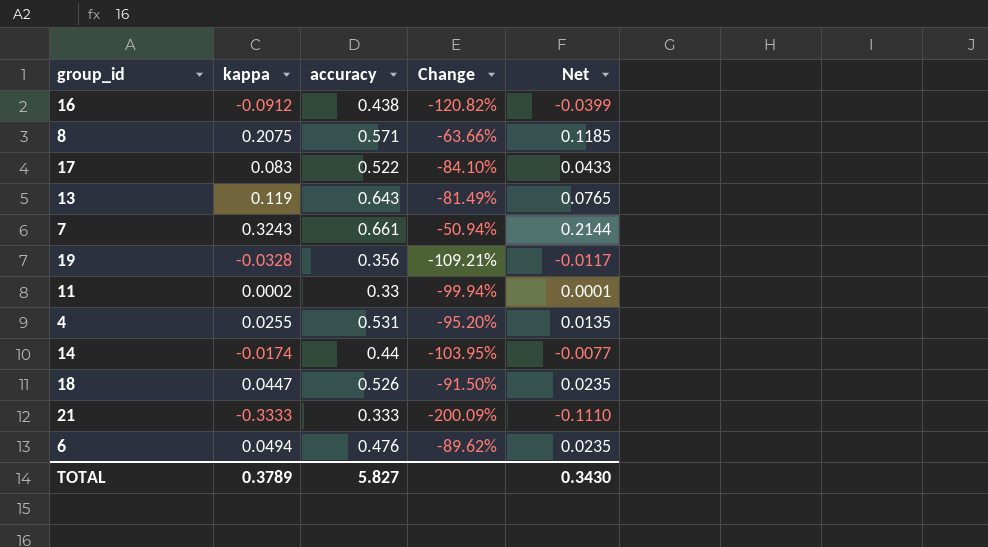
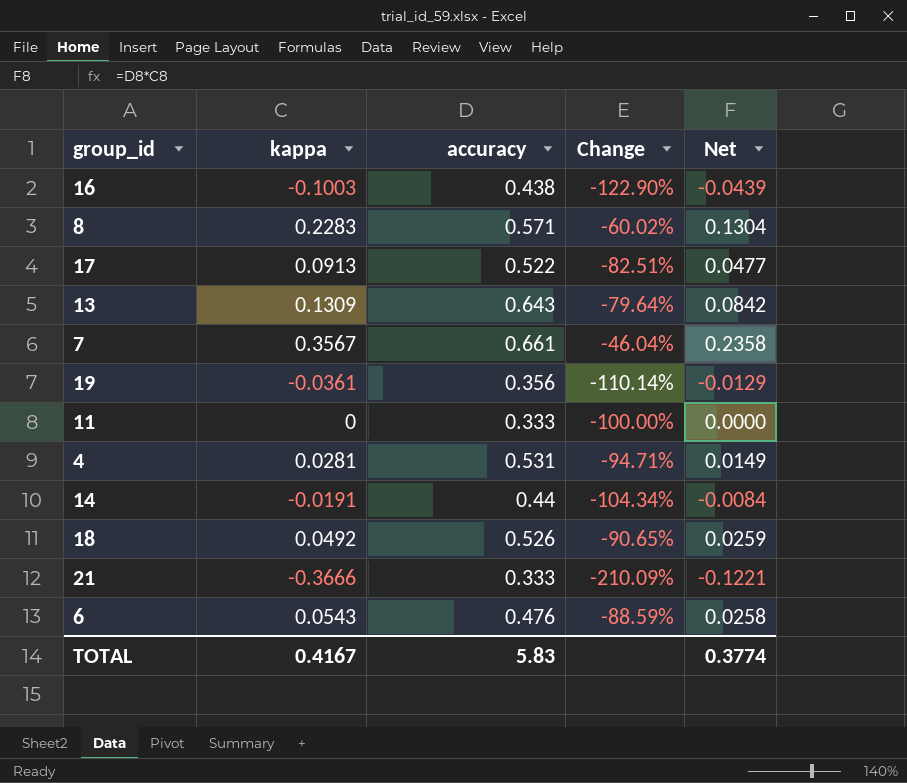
16 | kappa: -0.0912 -> -0.1003
16 | Change: -120.82% -> -122.90%
16 | Net: -0.0399 -> -0.0439
8 | kappa: 0.2075 -> 0.2283
8 | Change: -63.66% -> -60.02%
8 | Net: 0.1185 -> 0.1304
17 | kappa: 0.083 -> 0.0913
17 | Change: -84.10% -> -82.51%
17 | Net: 0.0433 -> 0.0477
13 | kappa: 0.119 -> 0.1309
13 | Change: -81.49% -> -79.64%
13 | Net: 0.0765 -> 0.0842
7 | kappa: 0.3243 -> 0.3567
7 | Change: -50.94% -> -46.04%
7 | Net: 0.2144 -> 0.2358
19 | kappa: -0.0328 -> -0.0361
19 | Change: -109.21% -> -110.14%
19 | Net: -0.0117 -> -0.0129
11 | kappa: 0.0002 -> 0
11 | accuracy: 0.33 -> 0.333
11 | Change: -99.94% -> -100.00%
11 | Net: 0.0001 -> 0.0000
4 | kappa: 0.0255 -> 0.0281
4 | Change: -95.20% -> -94.71%
4 | Net: 0.0135 -> 0.0149
14 | kappa: -0.0174 -> -0.0191
14 | Change: -103.95% -> -104.34%
14 | Net: -0.0077 -> -0.0084
18 | kappa: 0.0447 -> 0.0492
18 | Change: -91.50% -> -90.65%
18 | Net: 0.0235 -> 0.0259
21 | kappa: -0.3333 -> -0.3666
21 | Change: -200.09% -> -210.09%
21 | Net: -0.1110 -> -0.1221
6 | kappa: 0.0494 -> 0.0543
6 | Change: -89.62% -> -88.59%
6 | Net: 0.0235 -> 0.0258
TOTAL | kappa: 0.3789 -> 0.4167
TOTAL | accuracy: 5.827 -> 5.83
TOTAL | Net: 0.3430 -> 0.3774

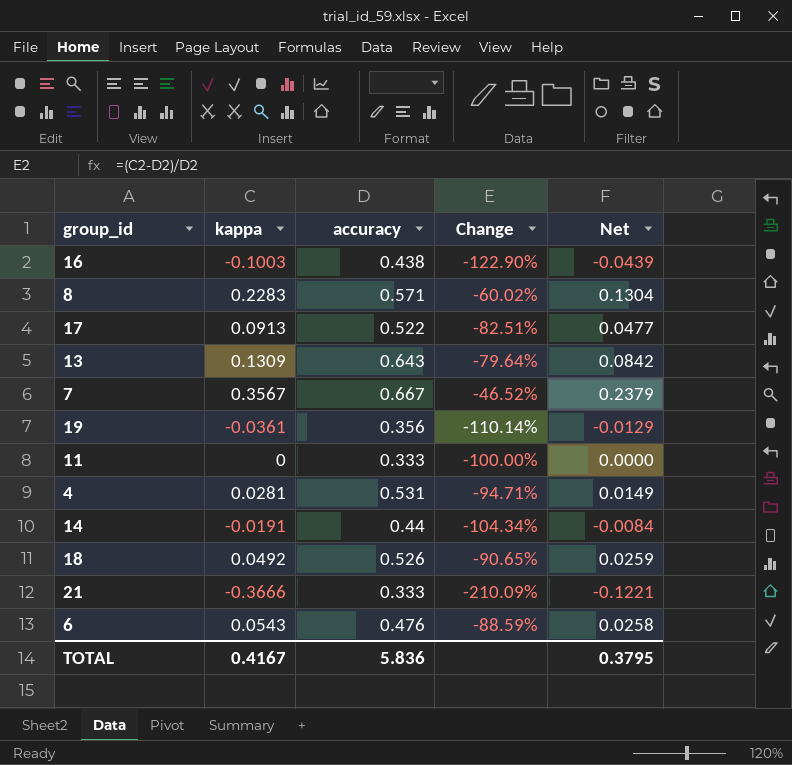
7 | accuracy: 0.661 -> 0.667
7 | Change: -46.04% -> -46.52%
7 | Net: 0.2358 -> 0.2379
TOTAL | accuracy: 5.83 -> 5.836
TOTAL | Net: 0.3774 -> 0.3795

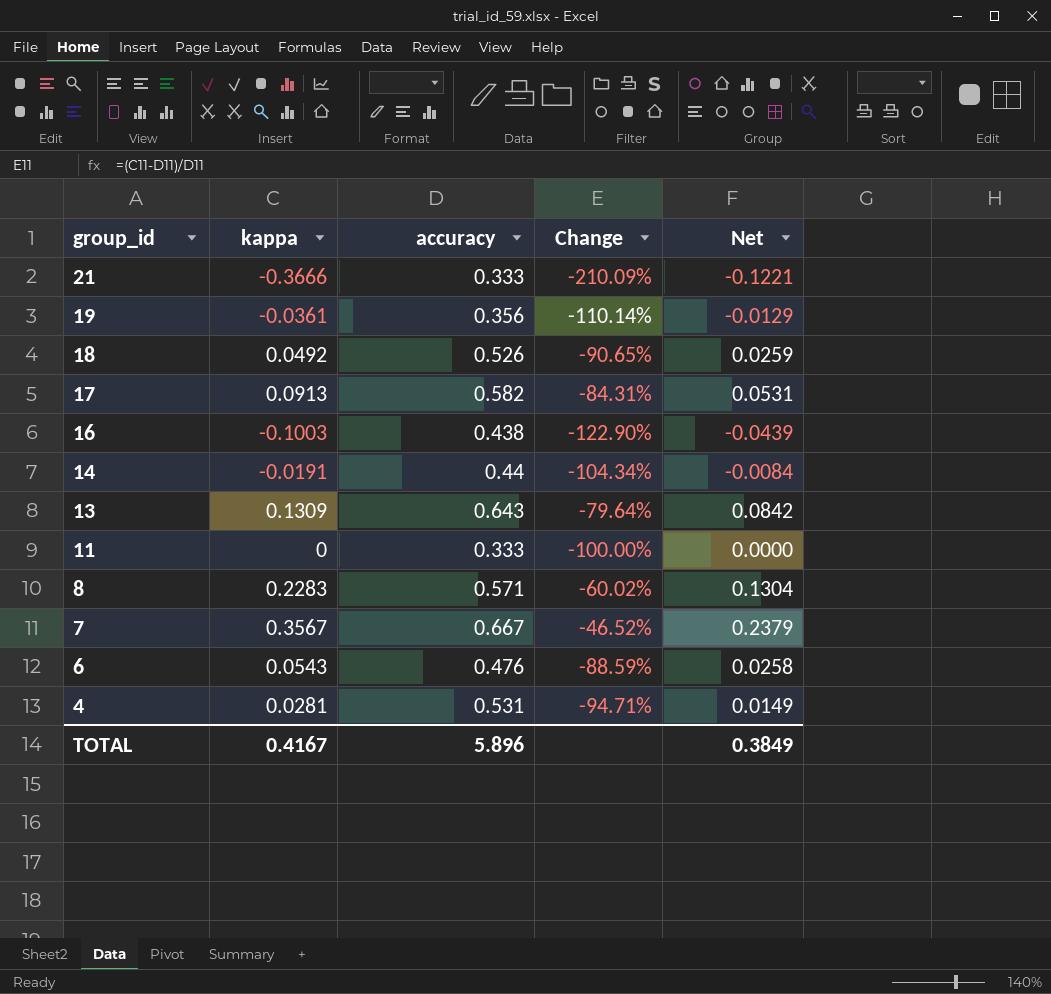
row order: none -> group_id descending
17 | accuracy: 0.522 -> 0.582
17 | Change: -82.51% -> -84.31%
17 | Net: 0.0477 -> 0.0531
TOTAL | accuracy: 5.836 -> 5.896
TOTAL | Net: 0.3795 -> 0.3849

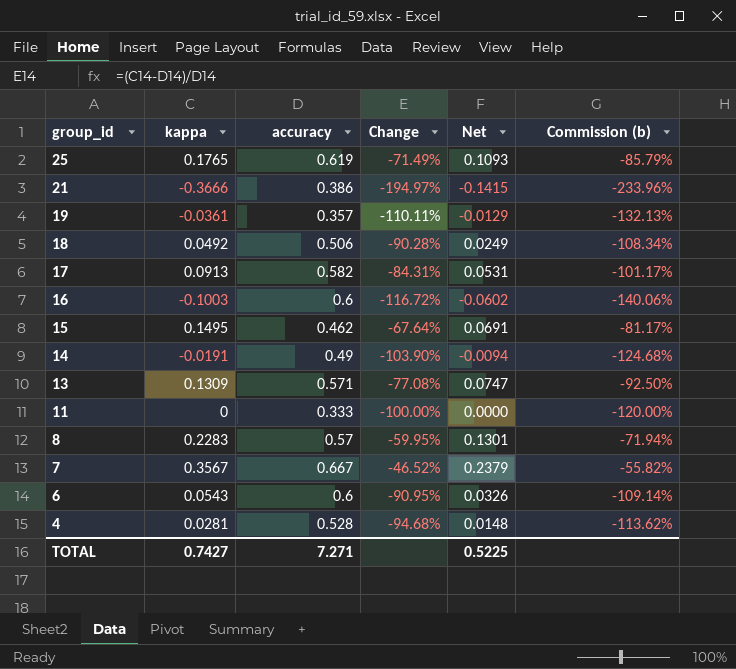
column Commission (b) | formula: none -> [Change] * 1.2
row 25: none -> 0.1765 | 0.619 | -71.49% | 0.1093 | -85.79%
21 | accuracy: 0.333 -> 0.386
21 | Change: -210.09% -> -194.97%
21 | Net: -0.1221 -> -0.1415
19 | accuracy: 0.356 -> 0.357
19 | Change: -110.14% -> -110.11%
18 | accuracy: 0.526 -> 0.506
18 | Change: -90.65% -> -90.28%
18 | Net: 0.0259 -> 0.0249
16 | accuracy: 0.438 -> 0.6
16 | Change: -122.90% -> -116.72%
16 | Net: -0.0439 -> -0.0602
row 15: none -> 0.1495 | 0.462 | -67.64% | 0.0691 | -81.17%
14 | accuracy: 0.44 -> 0.49
14 | Change: -104.34% -> -103.90%
14 | Net: -0.0084 -> -0.0094
13 | accuracy: 0.643 -> 0.571
13 | Change: -79.64% -> -77.08%
13 | Net: 0.0842 -> 0.0747
8 | accuracy: 0.571 -> 0.57
8 | Change: -60.02% -> -59.95%
8 | Net: 0.1304 -> 0.1301
6 | accuracy: 0.476 -> 0.6
6 | Change: -88.59% -> -90.95%
6 | Net: 0.0258 -> 0.0326
4 | accuracy: 0.531 -> 0.528
4 | Change: -94.71% -> -94.68%
4 | Net: 0.0149 -> 0.0148
TOTAL | kappa: 0.4167 -> 0.7427
TOTAL | accuracy: 5.896 -> 7.271
TOTAL | Net: 0.3849 -> 0.5225

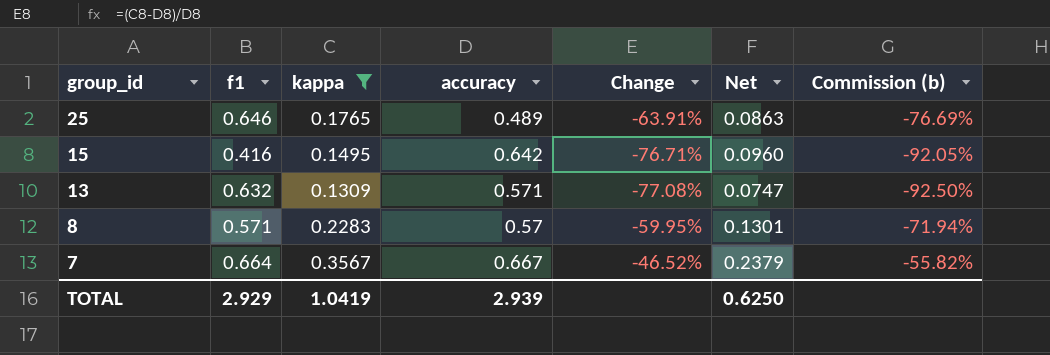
filter: none -> kappa >= 0.1309
column f1 | position: none -> 2
25 | accuracy: 0.619 -> 0.489
25 | Change: -71.49% -> -63.91%
25 | Net: 0.1093 -> 0.0863
25 | Commission (b): -85.79% -> -76.69%
15 | accuracy: 0.462 -> 0.642
15 | Change: -67.64% -> -76.71%
15 | Net: 0.0691 -> 0.0960
15 | Commission (b): -81.17% -> -92.05%
TOTAL | kappa: 0.7427 -> 1.0419
TOTAL | accuracy: 7.271 -> 2.939
TOTAL | Net: 0.5225 -> 0.6250

